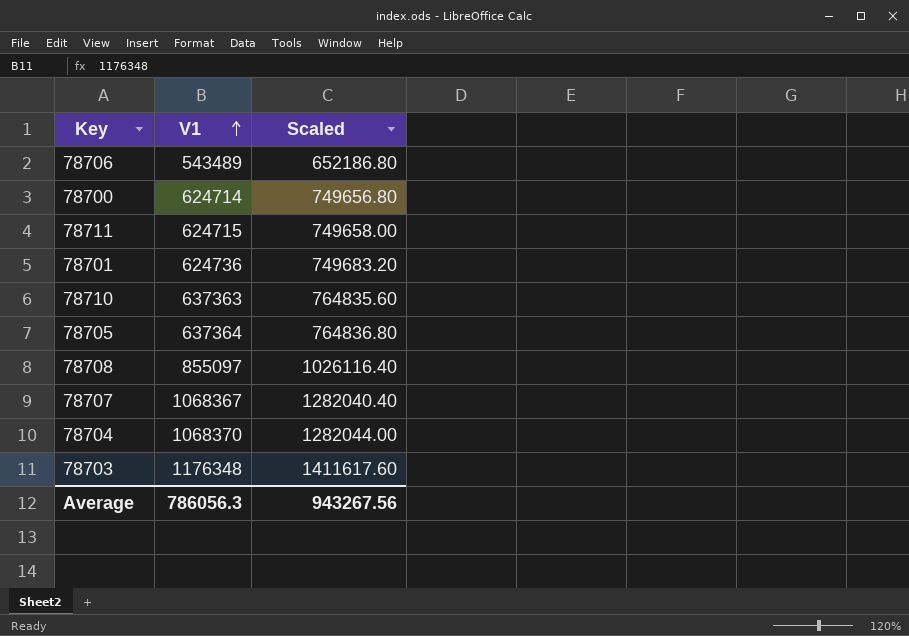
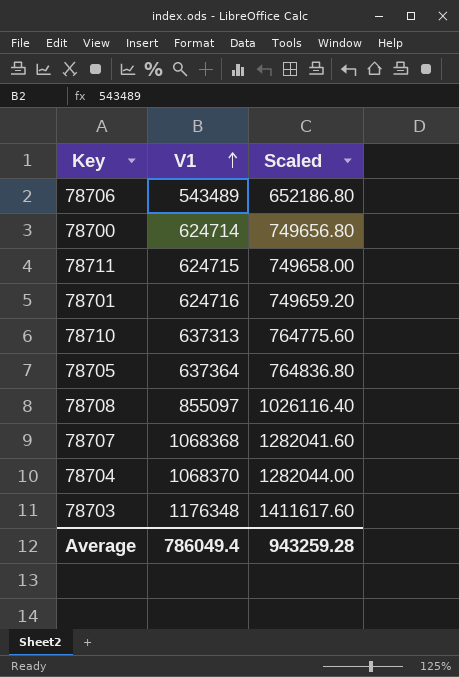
78701 | V1: 624736 -> 624716
78701 | Scaled: 749683.20 -> 749659.20
78710 | V1: 637363 -> 637313
78710 | Scaled: 764835.60 -> 764775.60
78707 | V1: 1068367 -> 1068368
78707 | Scaled: 1282040.40 -> 1282041.60
Average | V1: 786056.3 -> 786049.4
Average | Scaled: 943267.56 -> 943259.28

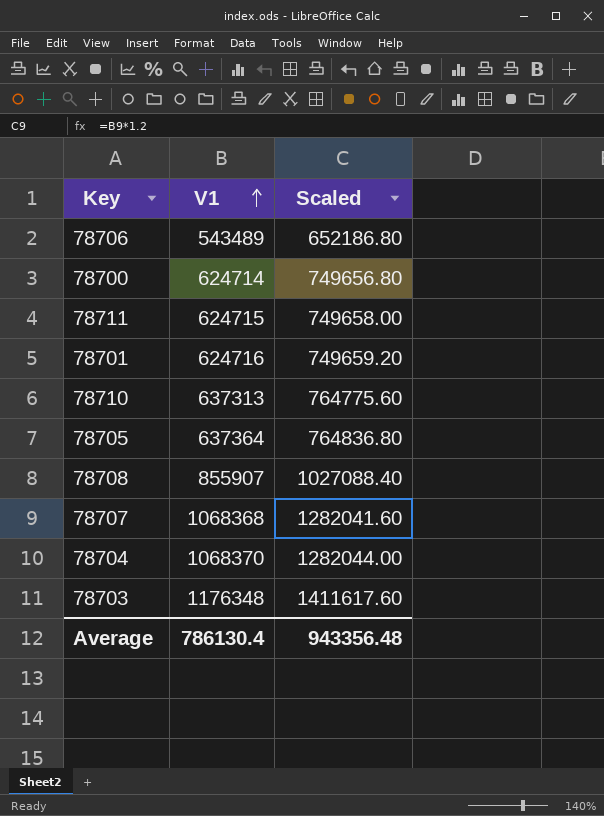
78708 | V1: 855097 -> 855907
78708 | Scaled: 1026116.40 -> 1027088.40
Average | V1: 786049.4 -> 786130.4
Average | Scaled: 943259.28 -> 943356.48

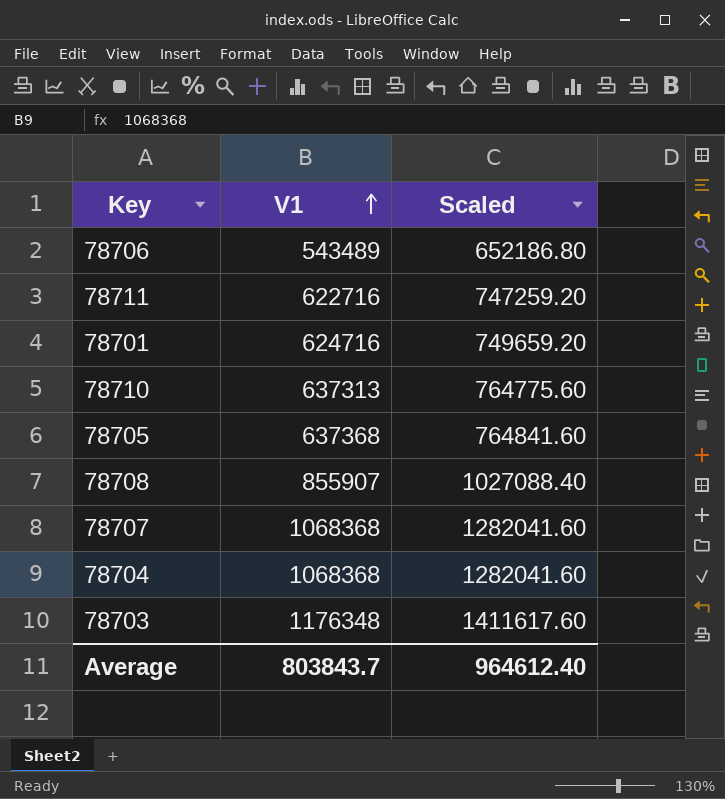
row 78700: 624714 | 749656.80 -> none
78711 | V1: 624715 -> 622716
78711 | Scaled: 749658.00 -> 747259.20
78705 | V1: 637364 -> 637368
78705 | Scaled: 764836.80 -> 764841.60
78704 | V1: 1068370 -> 1068368
78704 | Scaled: 1282044.00 -> 1282041.60
Average | V1: 786130.4 -> 803843.7
Average | Scaled: 943356.48 -> 964612.40

